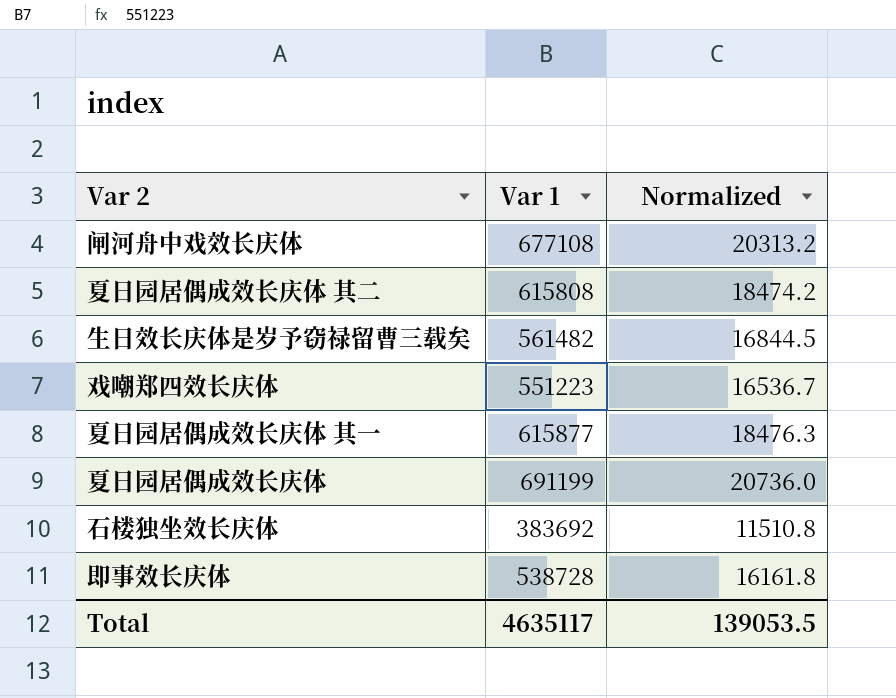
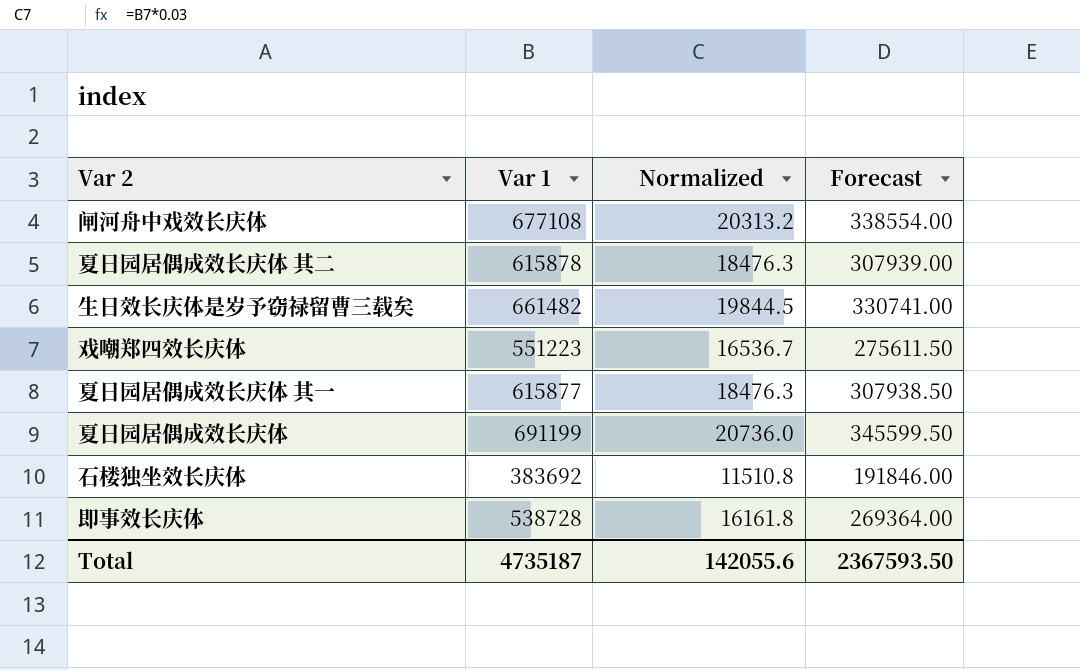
column Forecast | formula: none -> [Var 1] * 0.5
夏日园居偶成效长庆体 其二 | Var 1: 615808 -> 615878
夏日园居偶成效长庆体 其二 | Normalized: 18474.2 -> 18476.3
生日效长庆体是岁予窃禄留曹三载矣 | Var 1: 561482 -> 661482
生日效长庆体是岁予窃禄留曹三载矣 | Normalized: 16844.5 -> 19844.5
Total | Var 1: 4635117 -> 4735187
Total | Normalized: 139053.5 -> 142055.6

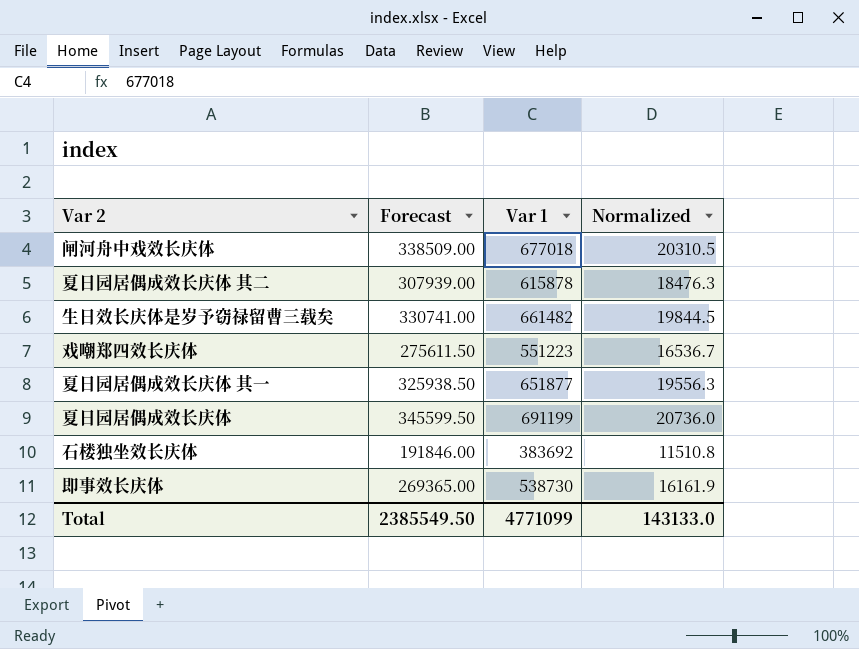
column Forecast | position: 4 -> 2
闸河舟中戏效长庆体 | Forecast: 338554.00 -> 338509.00
闸河舟中戏效长庆体 | Var 1: 677108 -> 677018
闸河舟中戏效长庆体 | Normalized: 20313.2 -> 20310.5
夏日园居偶成效长庆体 其一 | Forecast: 307938.50 -> 325938.50
夏日园居偶成效长庆体 其一 | Var 1: 615877 -> 651877
夏日园居偶成效长庆体 其一 | Normalized: 18476.3 -> 19556.3
即事效长庆体 | Forecast: 269364.00 -> 269365.00
即事效长庆体 | Var 1: 538728 -> 538730
即事效长庆体 | Normalized: 16161.8 -> 16161.9
Total | Forecast: 2367593.50 -> 2385549.50
Total | Var 1: 4735187 -> 4771099
Total | Normalized: 142055.6 -> 143133.0

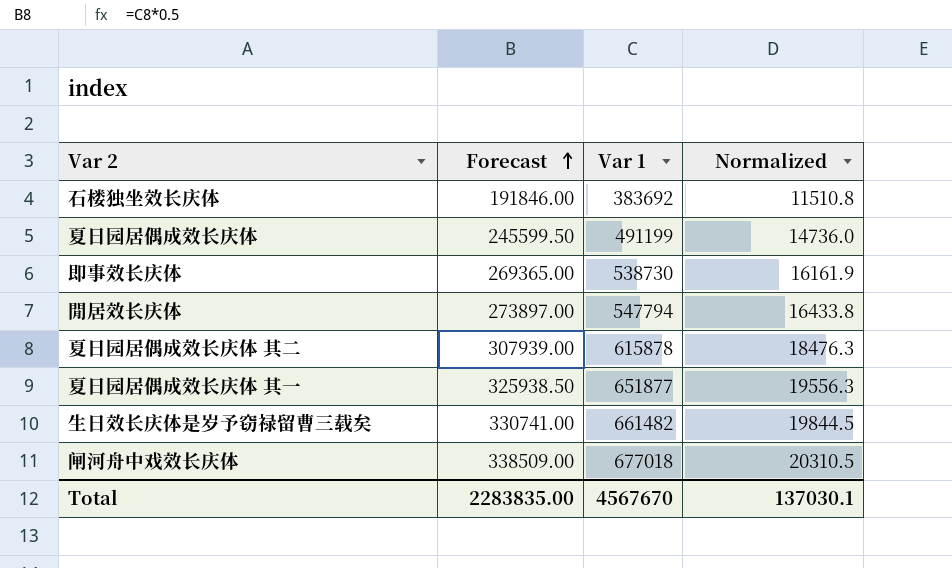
row order: none -> Forecast ascending
row 戏嘲郑四效长庆体: 275611.50 | 551223 | 16536.7 -> none
夏日园居偶成效长庆体 | Forecast: 345599.50 -> 245599.50
夏日园居偶成效长庆体 | Var 1: 691199 -> 491199
夏日园居偶成效长庆体 | Normalized: 20736.0 -> 14736.0
row 閒居效长庆体: none -> 273897.00 | 547794 | 16433.8
Total | Forecast: 2385549.50 -> 2283835.00
Total | Var 1: 4771099 -> 4567670
Total | Normalized: 143133.0 -> 137030.1

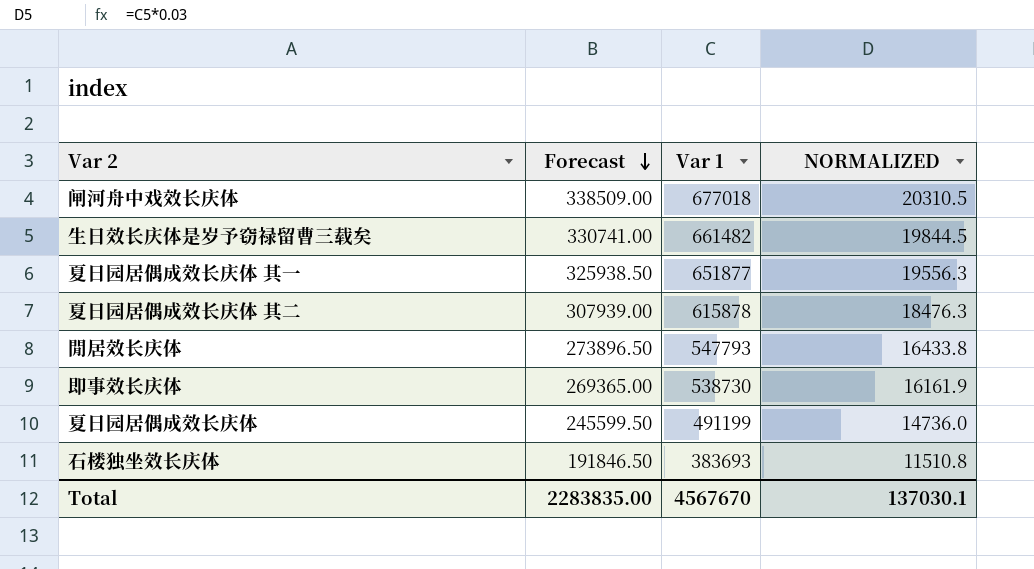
row order: Forecast ascending -> Forecast descending
column name: Normalized -> NORMALIZED
閒居效长庆体 | Forecast: 273897.00 -> 273896.50
閒居效长庆体 | Var 1: 547794 -> 547793
石楼独坐效长庆体 | Forecast: 191846.00 -> 191846.50
石楼独坐效长庆体 | Var 1: 383692 -> 383693

